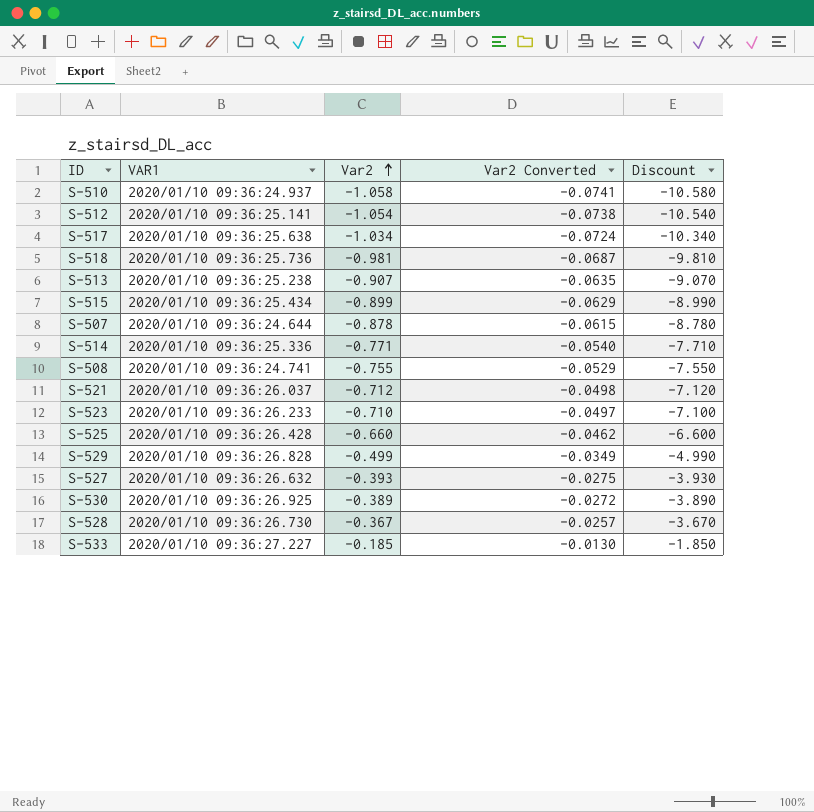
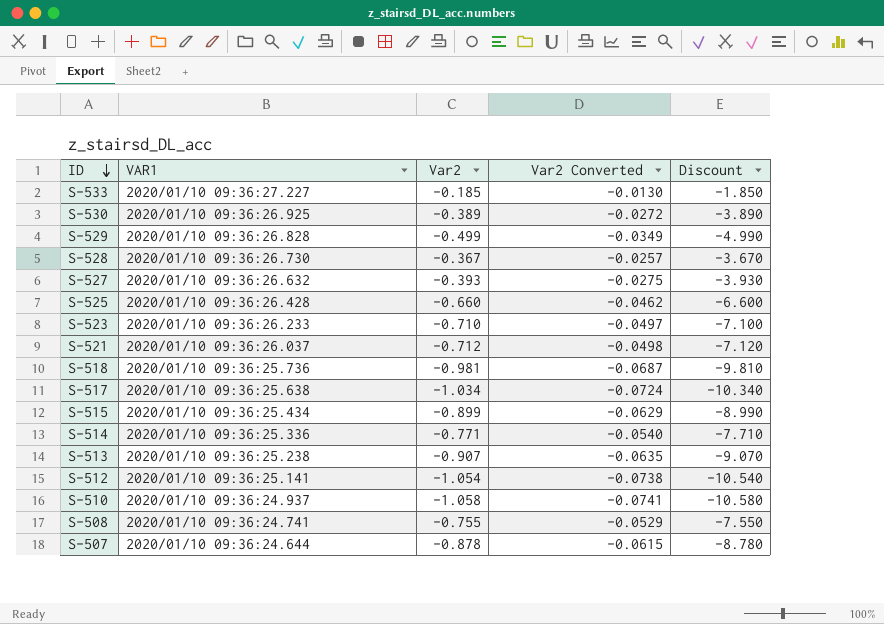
row order: Var2 ascending -> ID descending

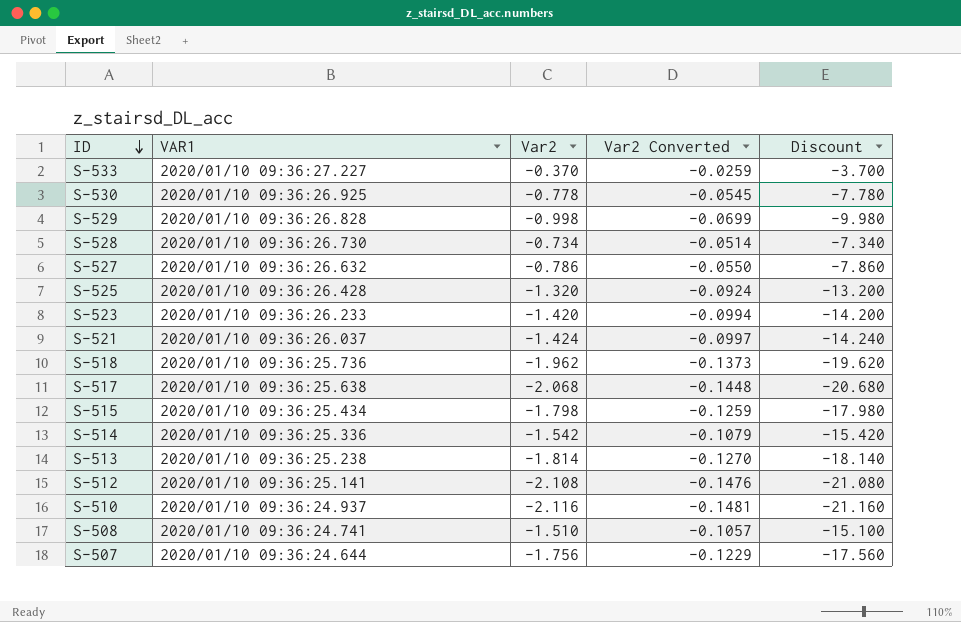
S-533 | Var2: -0.185 -> -0.370
S-533 | Var2 Converted: -0.0130 -> -0.0259
S-533 | Discount: -1.850 -> -3.700
S-530 | Var2: -0.389 -> -0.778
S-530 | Var2 Converted: -0.0272 -> -0.0545
S-530 | Discount: -3.890 -> -7.780
S-529 | Var2: -0.499 -> -0.998
S-529 | Var2 Converted: -0.0349 -> -0.0699
S-529 | Discount: -4.990 -> -9.980
S-528 | Var2: -0.367 -> -0.734
S-528 | Var2 Converted: -0.0257 -> -0.0514
S-528 | Discount: -3.670 -> -7.340
S-527 | Var2: -0.393 -> -0.786
S-527 | Var2 Converted: -0.0275 -> -0.0550
S-527 | Discount: -3.930 -> -7.860
S-525 | Var2: -0.660 -> -1.320
S-525 | Var2 Converted: -0.0462 -> -0.0924
S-525 | Discount: -6.600 -> -13.200
S-523 | Var2: -0.710 -> -1.420
S-523 | Var2 Converted: -0.0497 -> -0.0994
S-523 | Discount: -7.100 -> -14.200
S-521 | Var2: -0.712 -> -1.424
S-521 | Var2 Converted: -0.0498 -> -0.0997
S-521 | Discount: -7.120 -> -14.240
S-518 | Var2: -0.981 -> -1.962
S-518 | Var2 Converted: -0.0687 -> -0.1373
S-518 | Discount: -9.810 -> -19.620
S-517 | Var2: -1.034 -> -2.068
S-517 | Var2 Converted: -0.0724 -> -0.1448
S-517 | Discount: -10.340 -> -20.680
S-515 | Var2: -0.899 -> -1.798
S-515 | Var2 Converted: -0.0629 -> -0.1259
S-515 | Discount: -8.990 -> -17.980
S-514 | Var2: -0.771 -> -1.542
S-514 | Var2 Converted: -0.0540 -> -0.1079
S-514 | Discount: -7.710 -> -15.420
S-513 | Var2: -0.907 -> -1.814
S-513 | Var2 Converted: -0.0635 -> -0.1270
S-513 | Discount: -9.070 -> -18.140
S-512 | Var2: -1.054 -> -2.108
S-512 | Var2 Converted: -0.0738 -> -0.1476
S-512 | Discount: -10.540 -> -21.080
S-510 | Var2: -1.058 -> -2.116
S-510 | Var2 Converted: -0.0741 -> -0.1481
S-510 | Discount: -10.580 -> -21.160
S-508 | Var2: -0.755 -> -1.510
S-508 | Var2 Converted: -0.0529 -> -0.1057
S-508 | Discount: -7.550 -> -15.100
S-507 | Var2: -0.878 -> -1.756
S-507 | Var2 Converted: -0.0615 -> -0.1229
S-507 | Discount: -8.780 -> -17.560

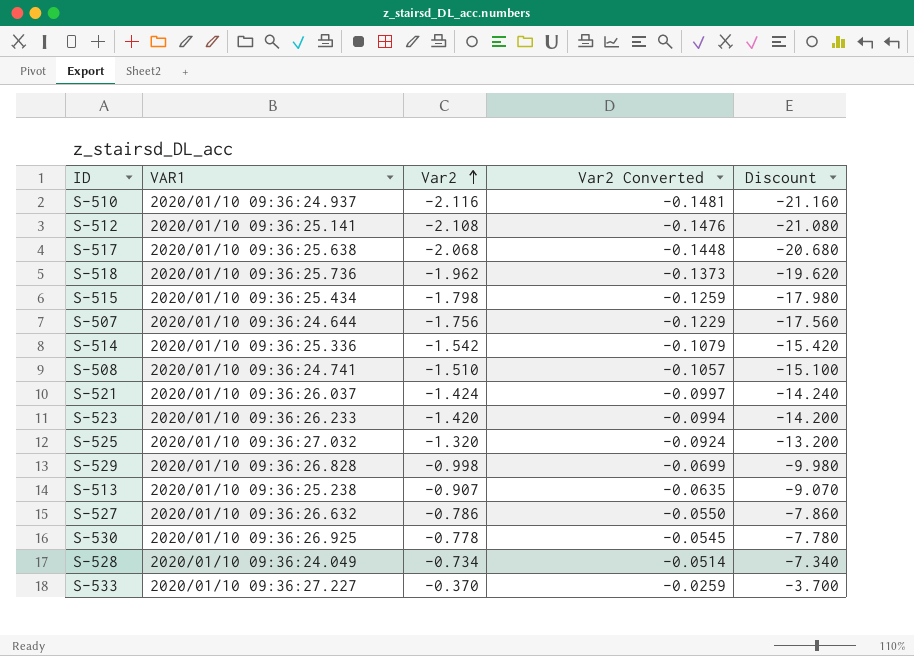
row order: ID descending -> Var2 ascending
S-525 | VAR1: 2020/01/10 09:36:26.428 -> 2020/01/10 09:36:27.032
S-513 | Var2: -1.814 -> -0.907
S-513 | Var2 Converted: -0.1270 -> -0.0635
S-513 | Discount: -18.140 -> -9.070
S-528 | VAR1: 2020/01/10 09:36:26.730 -> 2020/01/10 09:36:24.049

